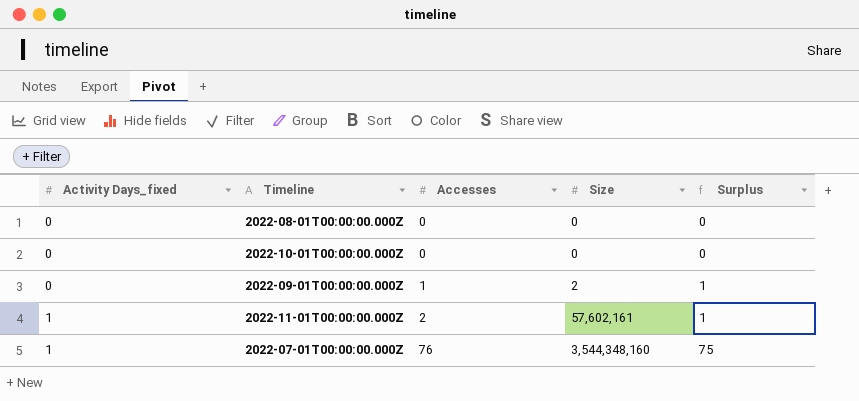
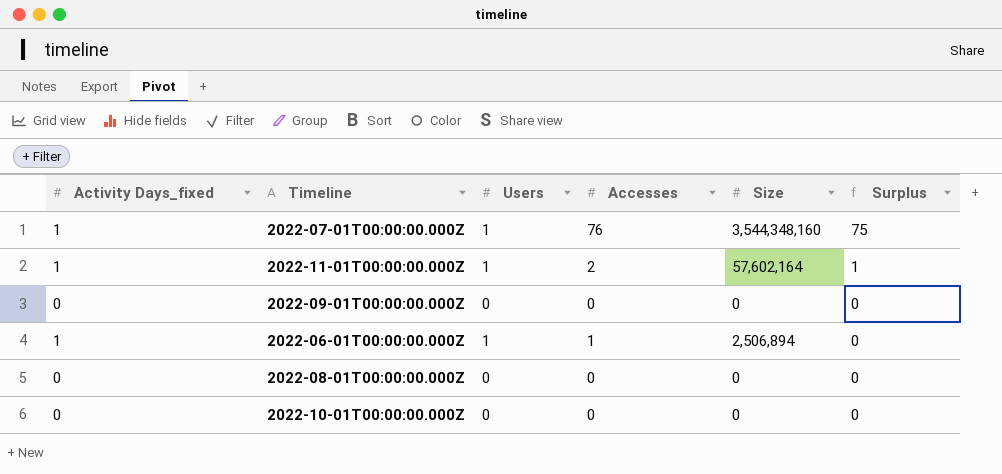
row order: Activity Days_fixed ascending -> Surplus descending
column Users | position: none -> 3
2022-11-01T00:00:00.000Z | Size: 57,602,161 -> 57,602,164
2022-09-01T00:00:00.000Z | Accesses: 1 -> 0
2022-09-01T00:00:00.000Z | Size: 2 -> 0
2022-09-01T00:00:00.000Z | Surplus: 1 -> 0
row 2022-06-01T00:00:00.000Z: none -> 1 | 1 | 1 | 2,506,894 | 0

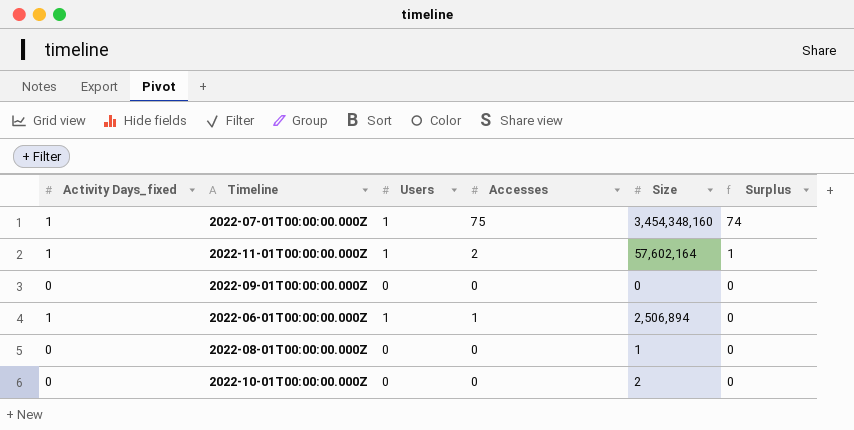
2022-07-01T00:00:00.000Z | Accesses: 76 -> 75
2022-07-01T00:00:00.000Z | Size: 3,544,348,160 -> 3,454,348,160
2022-07-01T00:00:00.000Z | Surplus: 75 -> 74
2022-08-01T00:00:00.000Z | Size: 0 -> 1
2022-10-01T00:00:00.000Z | Size: 0 -> 2

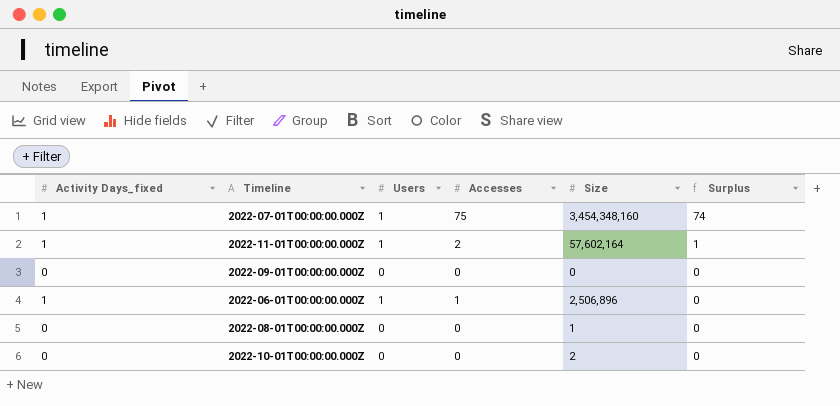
2022-06-01T00:00:00.000Z | Size: 2,506,894 -> 2,506,896

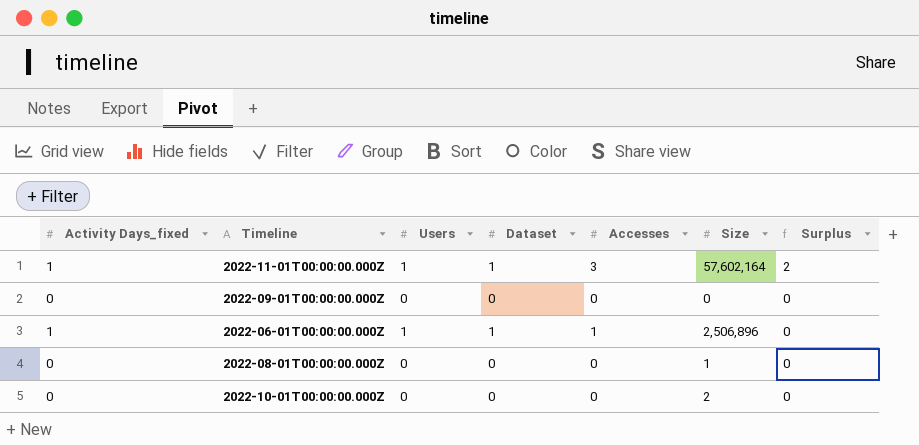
column Dataset | position: none -> 4
row 2022-07-01T00:00:00.000Z: 1 | 1 | 75 | 3,454,348,160 | 74 -> none
2022-11-01T00:00:00.000Z | Accesses: 2 -> 3
2022-11-01T00:00:00.000Z | Surplus: 1 -> 2

